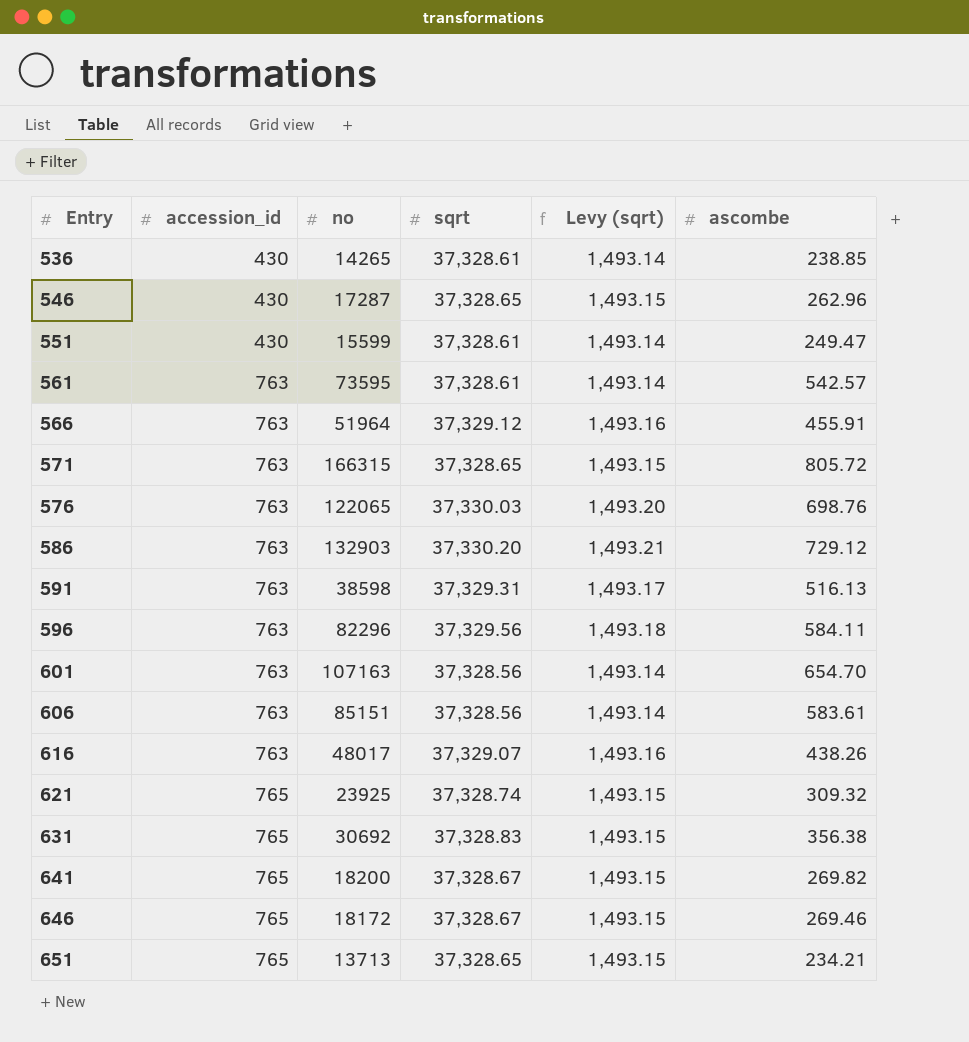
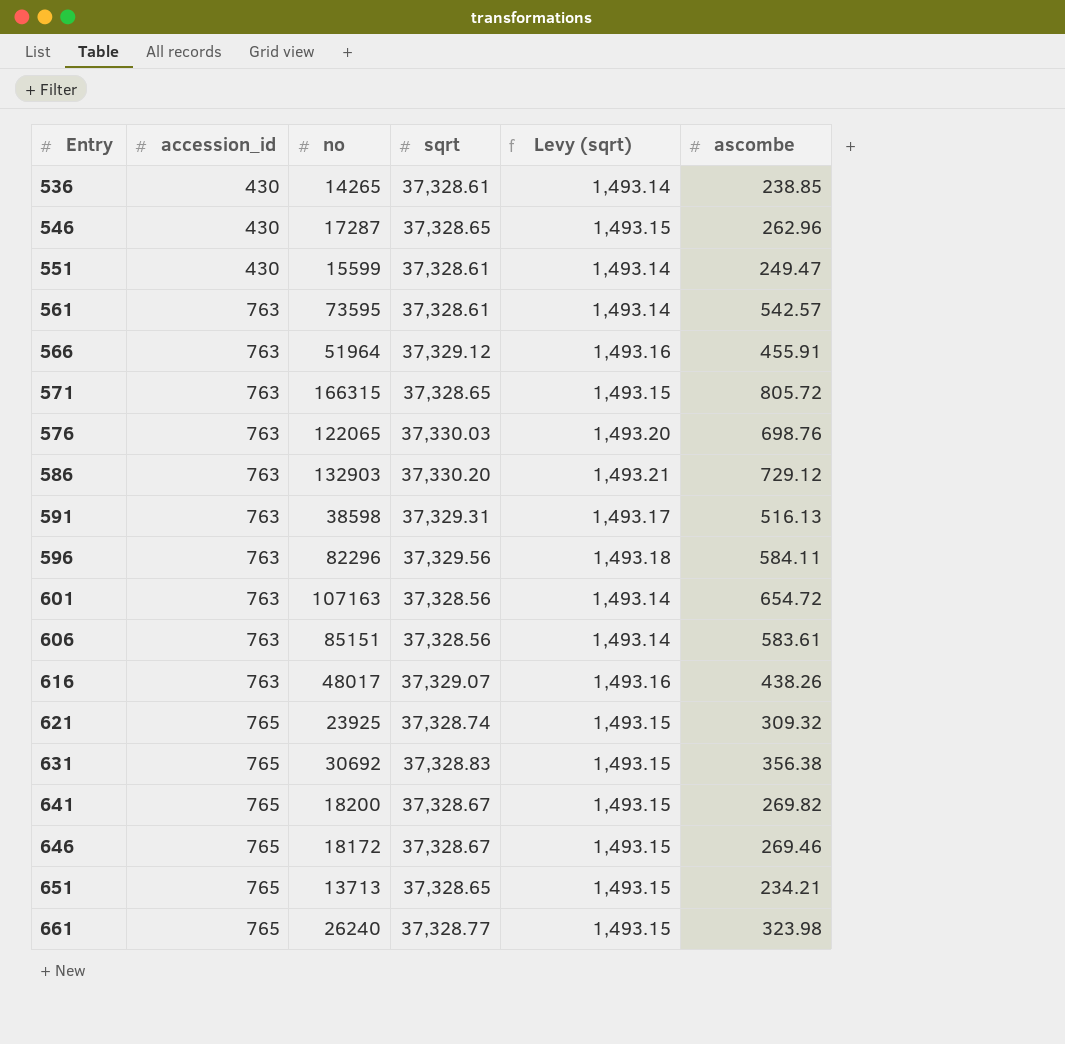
601 | ascombe: 654.70 -> 654.72
row 661: none -> 765 | 26240 | 37,328.77 | 1,493.15 | 323.98

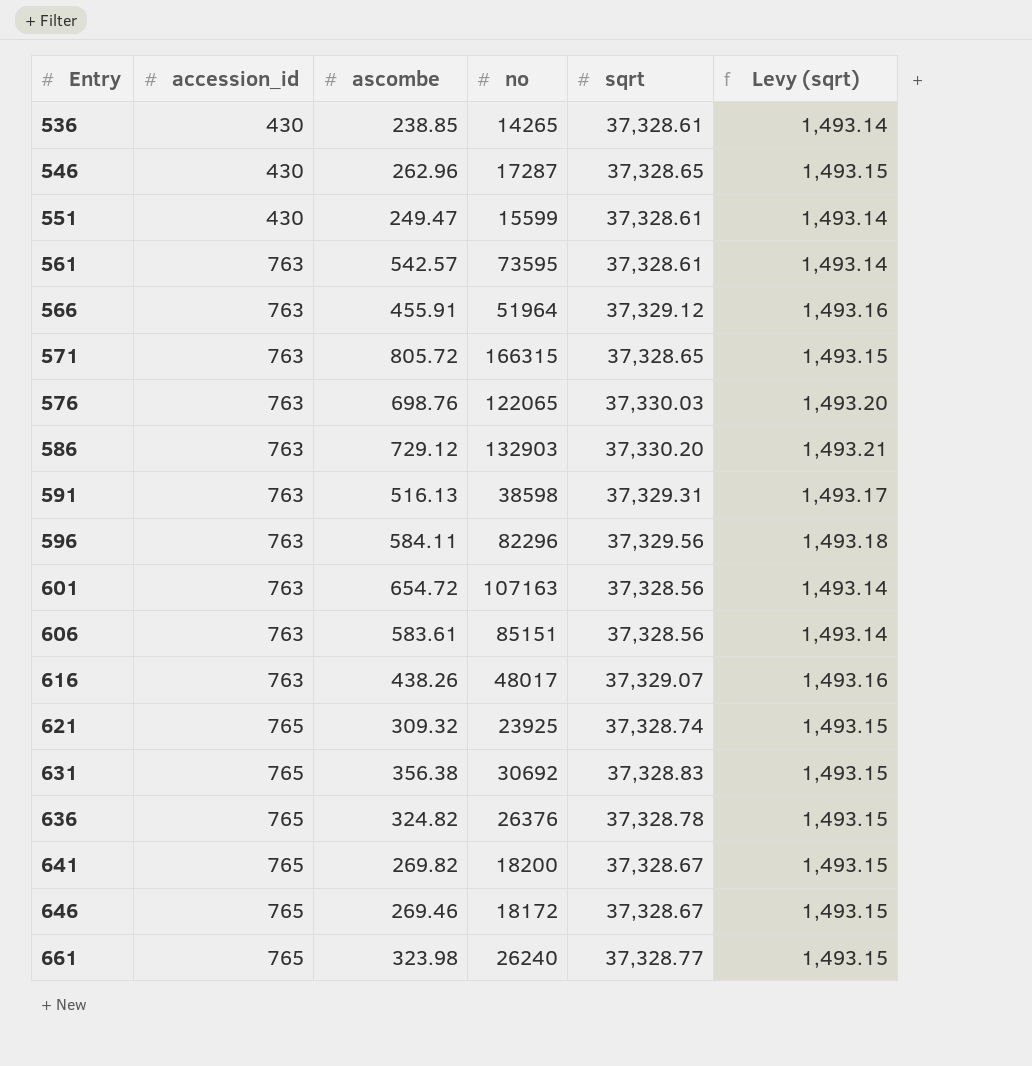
column ascombe | position: 6 -> 3
row 651: 765 | 13713 | 37,328.65 | 1,493.15 | 234.21 -> none
row 636: none -> 765 | 324.82 | 26376 | 37,328.78 | 1,493.15

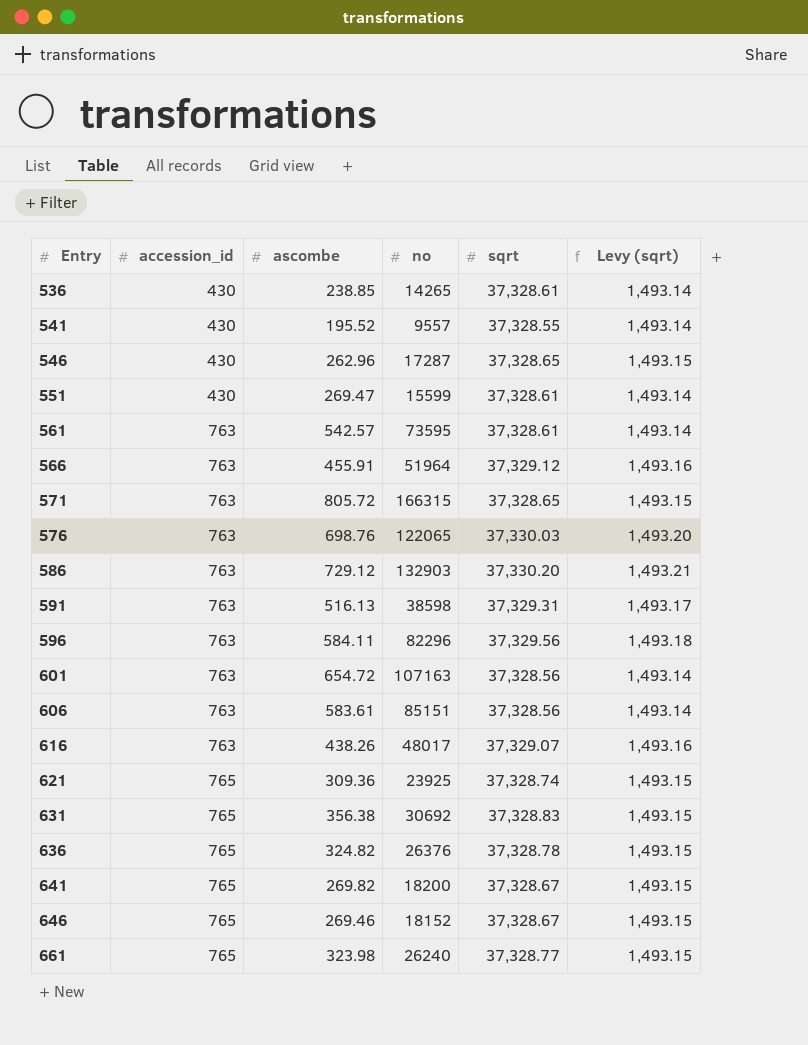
row 541: none -> 430 | 195.52 | 9557 | 37,328.55 | 1,493.14
551 | ascombe: 249.47 -> 269.47
621 | ascombe: 309.32 -> 309.36
646 | no: 18172 -> 18152

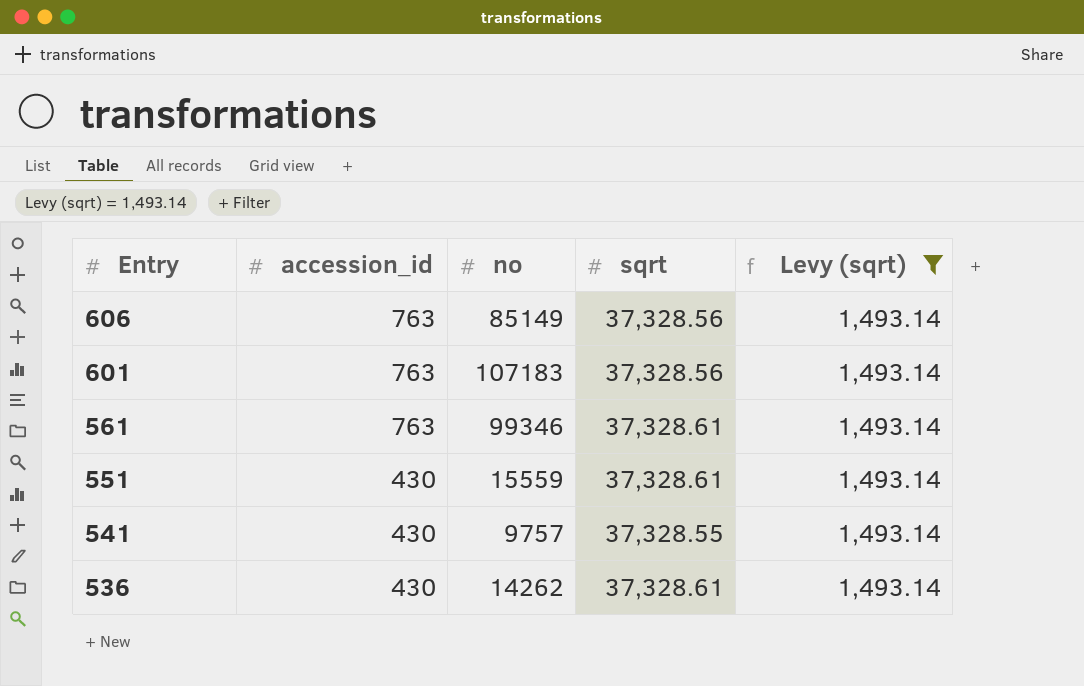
filter: none -> Levy (sqrt) = 1,493.14
row order: Entry ascending -> Entry descending
column ascombe | position: 3 -> none
606 | no: 85151 -> 85149
601 | no: 107163 -> 107183
561 | no: 73595 -> 99346
551 | no: 15599 -> 15559
541 | no: 9557 -> 9757
536 | no: 14265 -> 14262

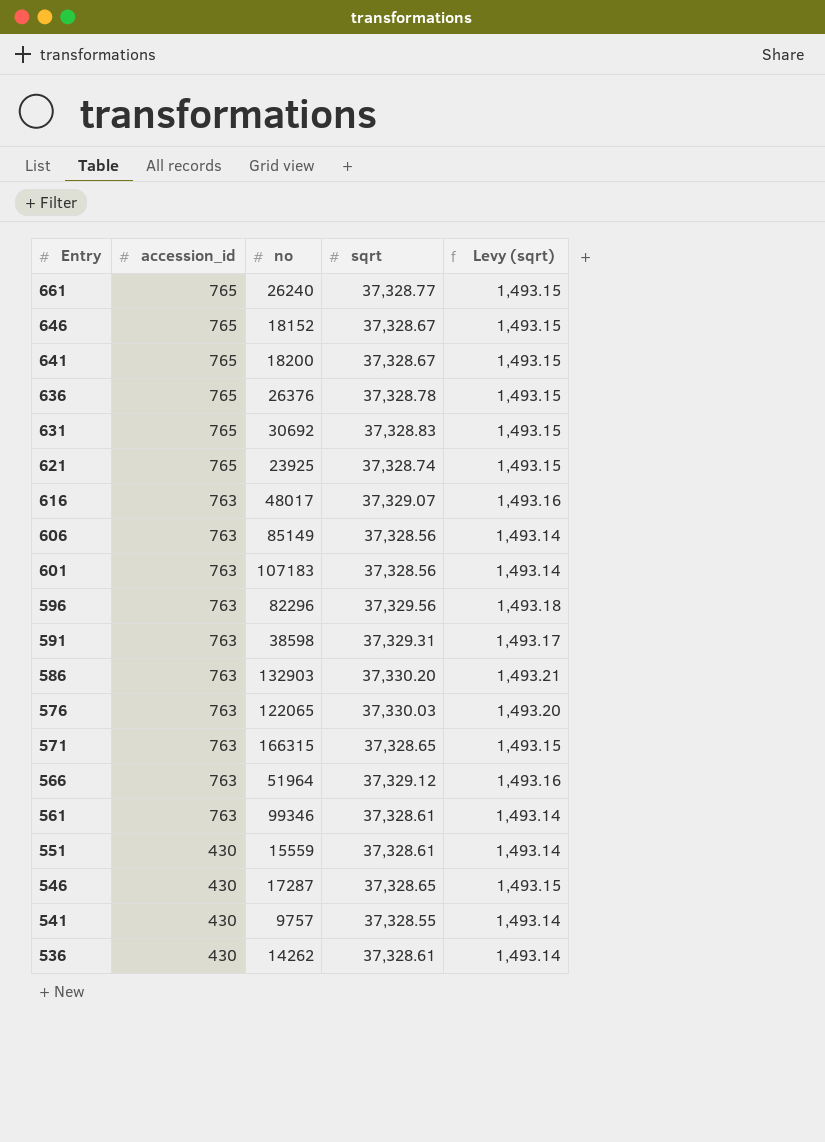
filter: Levy (sqrt) = 1,493.14 -> none

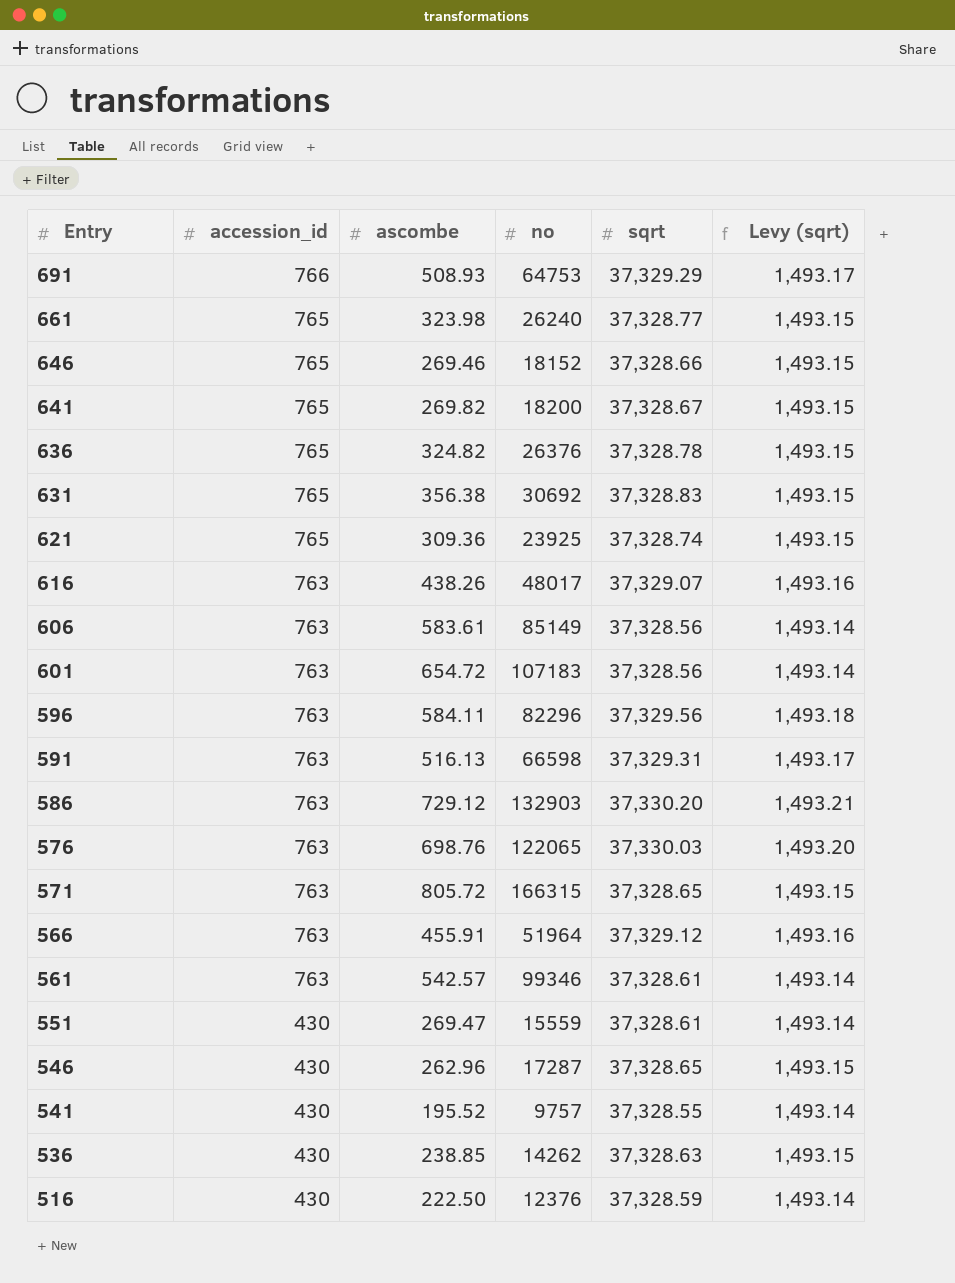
column ascombe | position: none -> 3
row 691: none -> 766 | 508.93 | 64753 | 37,329.29 | 1,493.17
646 | sqrt: 37,328.67 -> 37,328.66
591 | no: 38598 -> 66598
536 | sqrt: 37,328.61 -> 37,328.63
536 | Levy (sqrt): 1,493.14 -> 1,493.15
row 516: none -> 430 | 222.50 | 12376 | 37,328.59 | 1,493.14

